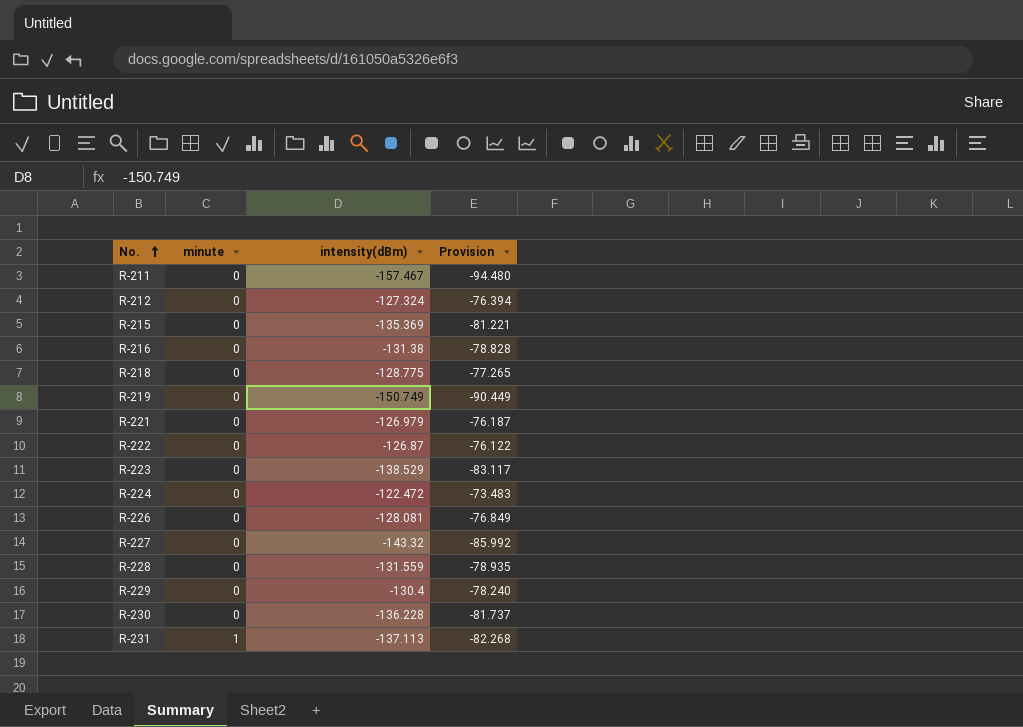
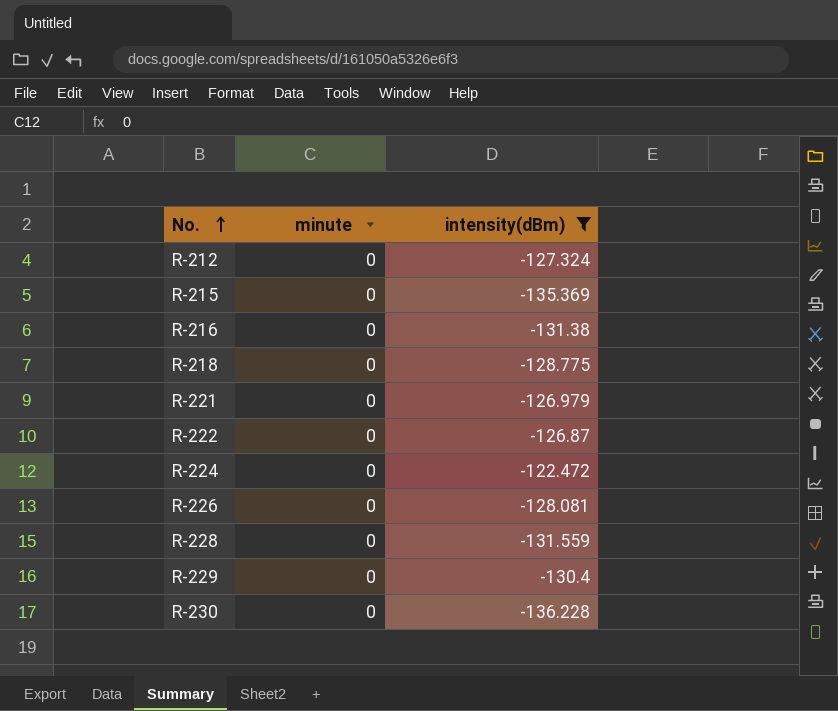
filter: none -> intensity(dBm) >= -136.228
column Provision | formula: [intensity(dBm)] * 0.6 -> none

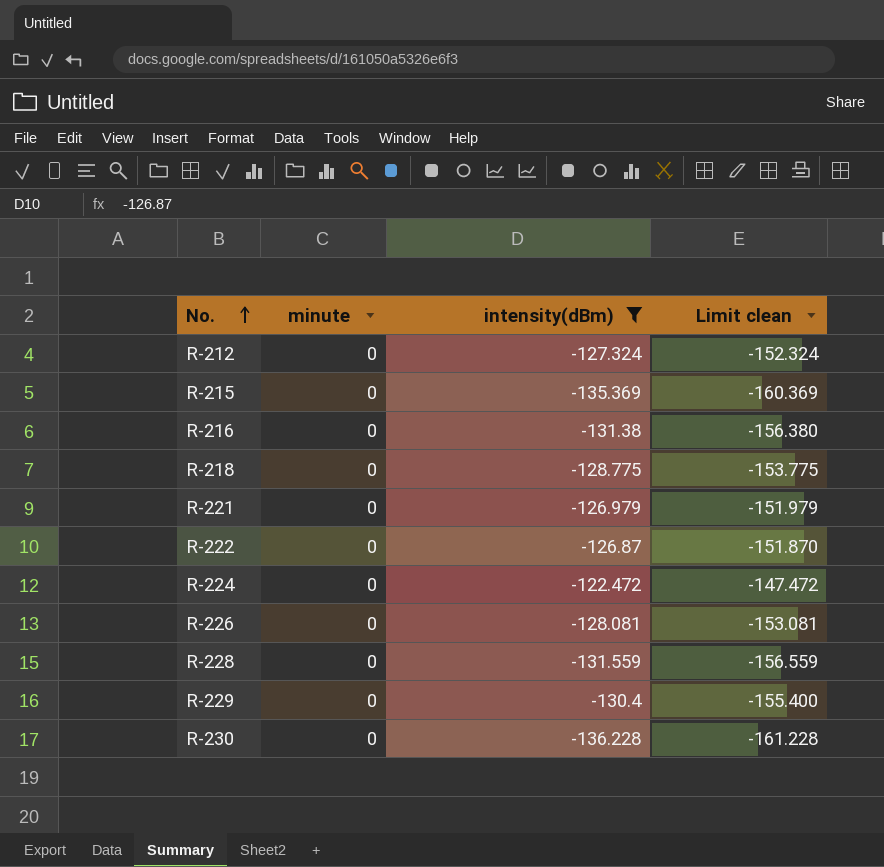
column Limit clean | formula: none -> [intensity(dBm)] - 25

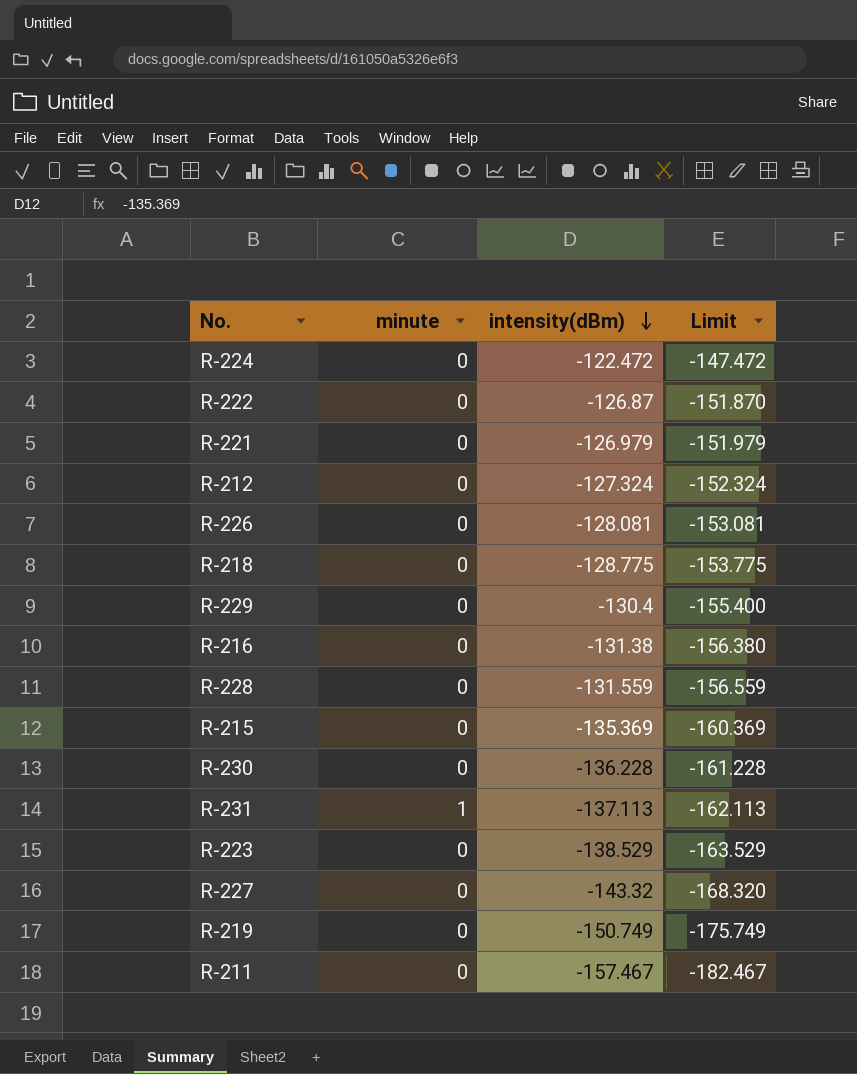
filter: intensity(dBm) >= -136.228 -> none
row order: No. ascending -> intensity(dBm) descending
column name: Limit clean -> Limit

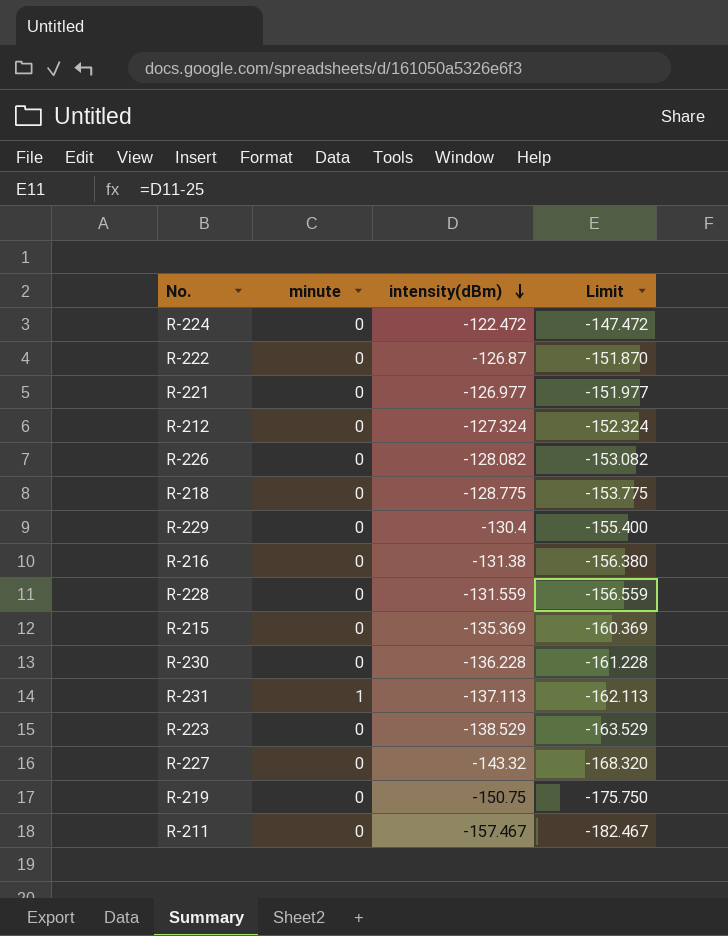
R-221 | intensity(dBm): -126.979 -> -126.977
R-221 | Limit: -151.979 -> -151.977
R-226 | intensity(dBm): -128.081 -> -128.082
R-226 | Limit: -153.081 -> -153.082
R-219 | intensity(dBm): -150.749 -> -150.75
R-219 | Limit: -175.749 -> -175.750

